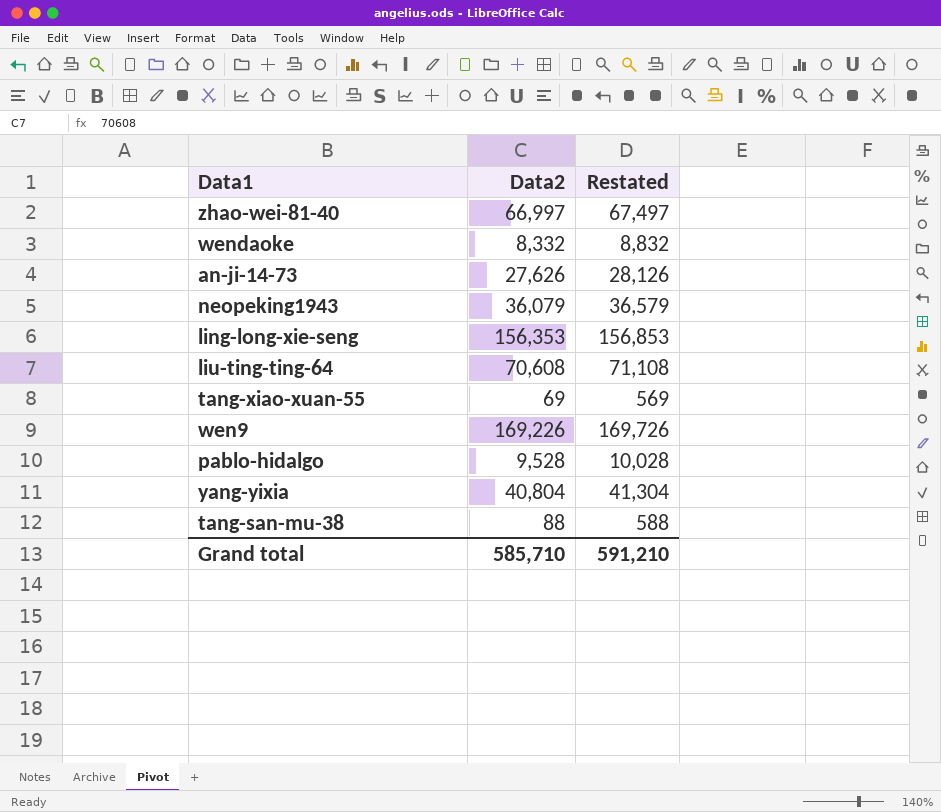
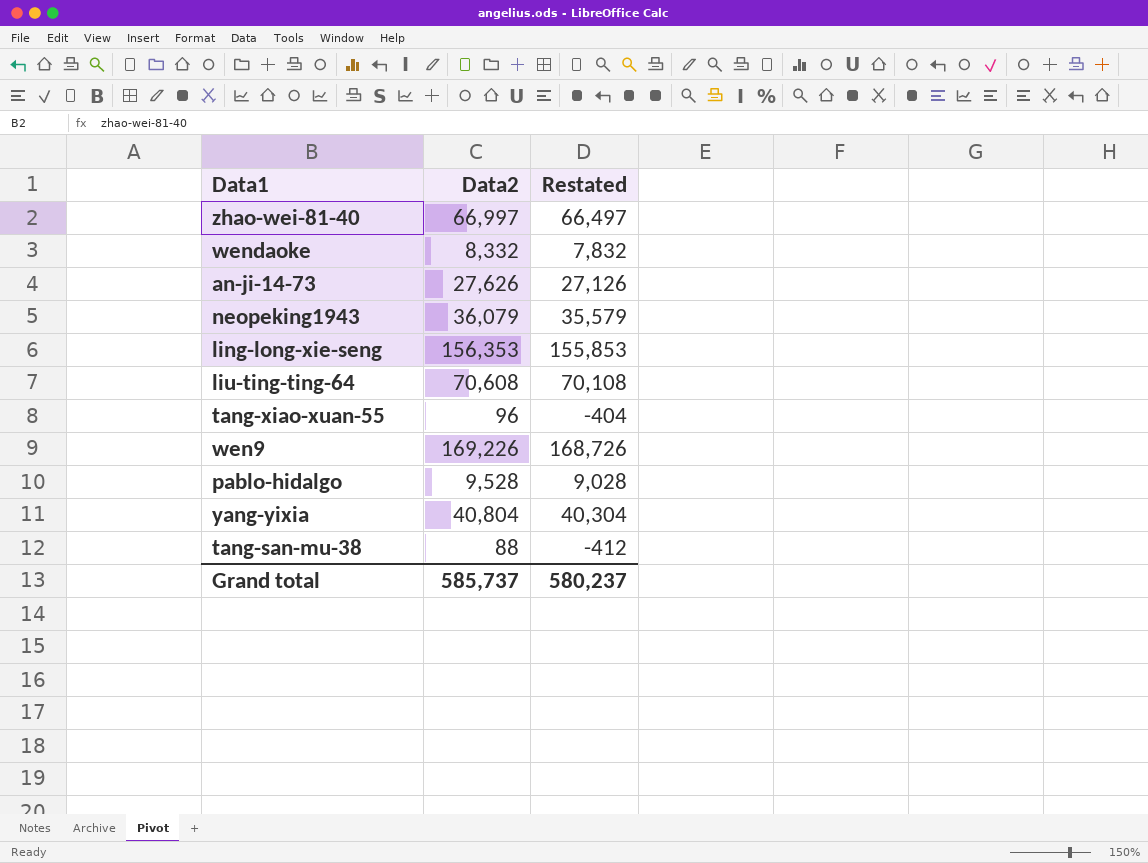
column Restated | formula: [Data2] + 500 -> [Data2] - 500
tang-xiao-xuan-55 | Data2: 69 -> 96
Grand total | Data2: 585,710 -> 585,737
Grand total | Restated: 591,210 -> 580,237

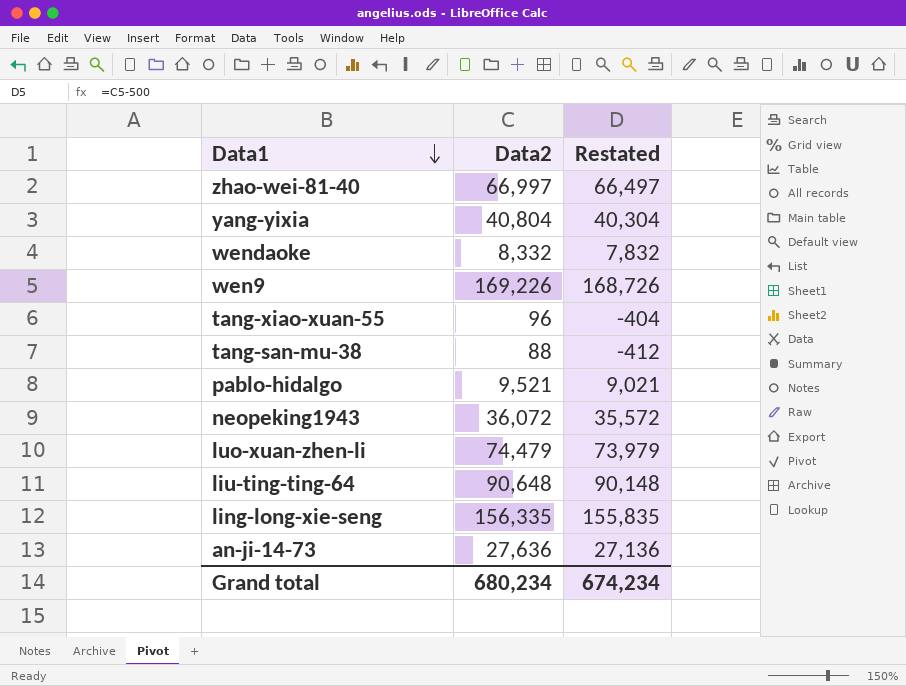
row order: none -> Data1 descending
pablo-hidalgo | Data2: 9,528 -> 9,521
pablo-hidalgo | Restated: 9,028 -> 9,021
neopeking1943 | Data2: 36,079 -> 36,072
neopeking1943 | Restated: 35,579 -> 35,572
row luo-xuan-zhen-li: none -> 74,479 | 73,979
liu-ting-ting-64 | Data2: 70,608 -> 90,648
liu-ting-ting-64 | Restated: 70,108 -> 90,148
ling-long-xie-seng | Data2: 156,353 -> 156,335
ling-long-xie-seng | Restated: 155,853 -> 155,835
an-ji-14-73 | Data2: 27,626 -> 27,636
an-ji-14-73 | Restated: 27,126 -> 27,136
Grand total | Data2: 585,737 -> 680,234
Grand total | Restated: 580,237 -> 674,234

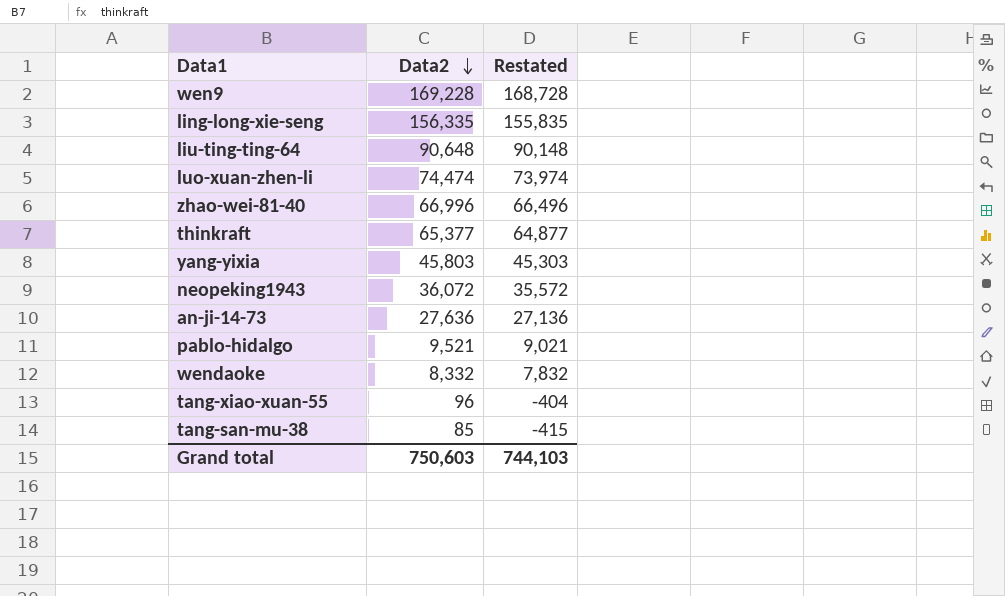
row order: Data1 descending -> Data2 descending
wen9 | Data2: 169,226 -> 169,228
wen9 | Restated: 168,726 -> 168,728
luo-xuan-zhen-li | Data2: 74,479 -> 74,474
luo-xuan-zhen-li | Restated: 73,979 -> 73,974
zhao-wei-81-40 | Data2: 66,997 -> 66,996
zhao-wei-81-40 | Restated: 66,497 -> 66,496
row thinkraft: none -> 65,377 | 64,877
yang-yixia | Data2: 40,804 -> 45,803
yang-yixia | Restated: 40,304 -> 45,303
tang-san-mu-38 | Data2: 88 -> 85
tang-san-mu-38 | Restated: -412 -> -415
Grand total | Data2: 680,234 -> 750,603
Grand total | Restated: 674,234 -> 744,103

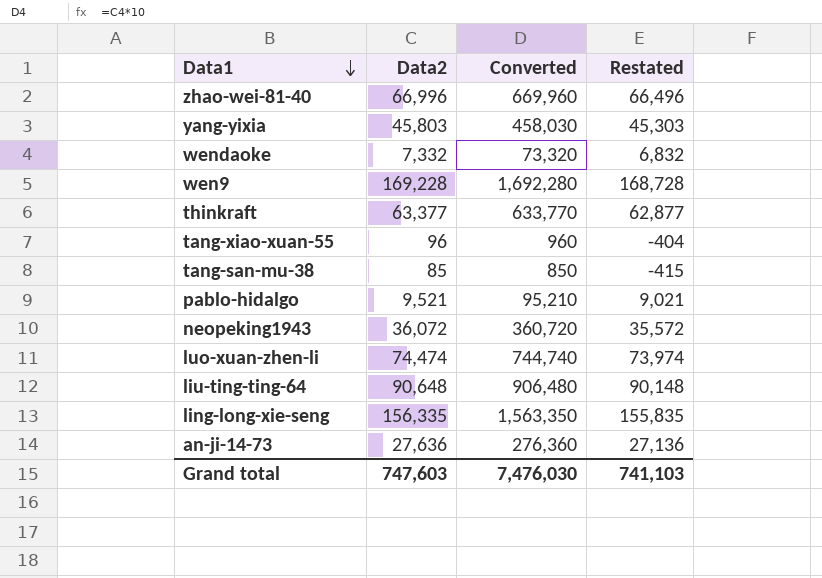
row order: Data2 descending -> Data1 descending
column Converted | formula: none -> [Data2] * 10
wendaoke | Data2: 8,332 -> 7,332
wendaoke | Restated: 7,832 -> 6,832
thinkraft | Data2: 65,377 -> 63,377
thinkraft | Restated: 64,877 -> 62,877
Grand total | Data2: 750,603 -> 747,603
Grand total | Restated: 744,103 -> 741,103

